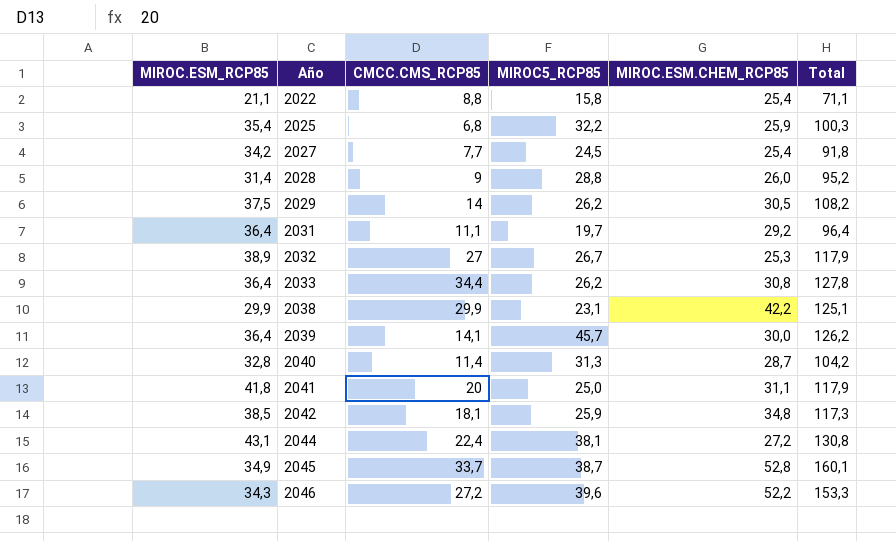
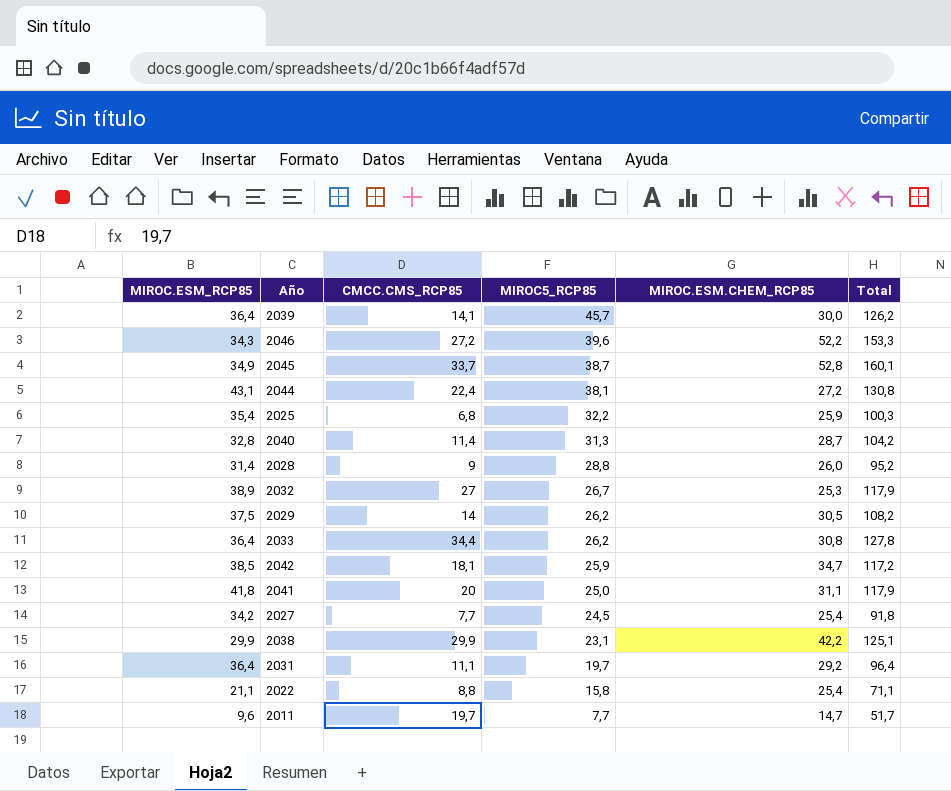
row order: Año ascending -> MIROC5_RCP85 descending
2042 | MIROC.ESM.CHEM_RCP85: 34,8 -> 34,7
2042 | Total: 117,3 -> 117,2
row 2011: none -> 9,6 | 19,7 | 7,7 | 14,7 | 51,7

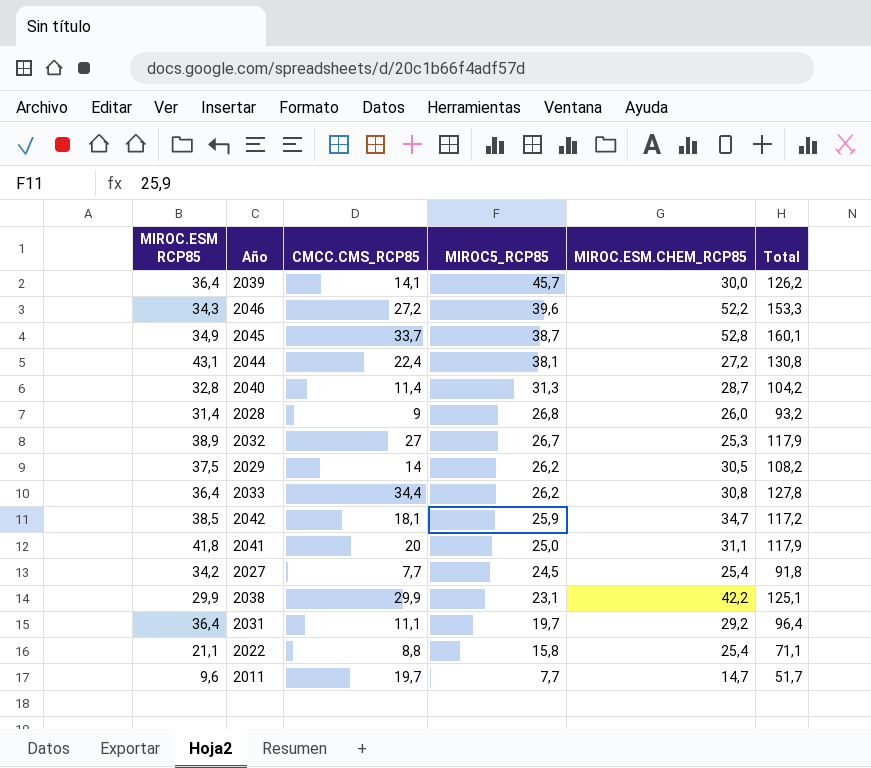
column name: MIROC.ESM_RCP85 -> MIROC.ESM RCP85
row 2025: 35,4 | 6,8 | 32,2 | 25,9 | 100,3 -> none
2028 | MIROC5_RCP85: 28,8 -> 26,8
2028 | Total: 95,2 -> 93,2

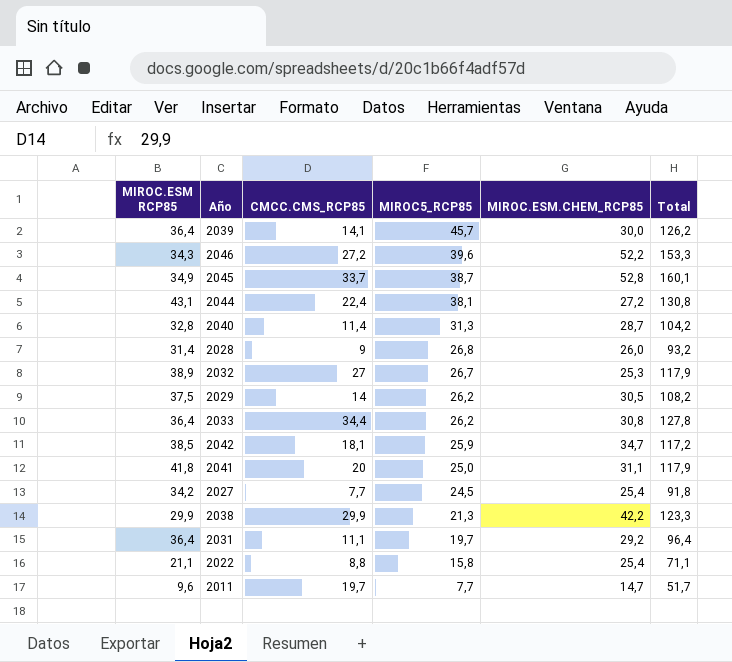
2038 | MIROC5_RCP85: 23,1 -> 21,3
2038 | Total: 125,1 -> 123,3

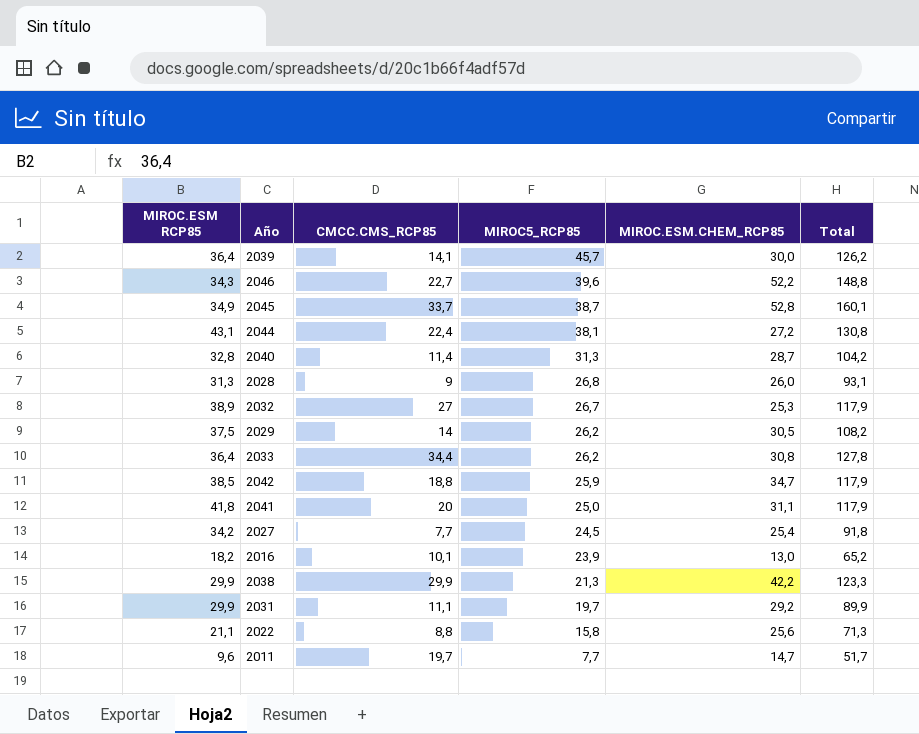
2046 | CMCC.CMS_RCP85: 27,2 -> 22,7
2046 | Total: 153,3 -> 148,8
2028 | MIROC.ESM RCP85: 31,4 -> 31,3
2028 | Total: 93,2 -> 93,1
2042 | CMCC.CMS_RCP85: 18,1 -> 18,8
2042 | Total: 117,2 -> 117,9
row 2016: none -> 18,2 | 10,1 | 23,9 | 13,0 | 65,2
2031 | MIROC.ESM RCP85: 36,4 -> 29,9
2031 | Total: 96,4 -> 89,9
2022 | MIROC.ESM.CHEM_RCP85: 25,4 -> 25,6
2022 | Total: 71,1 -> 71,3

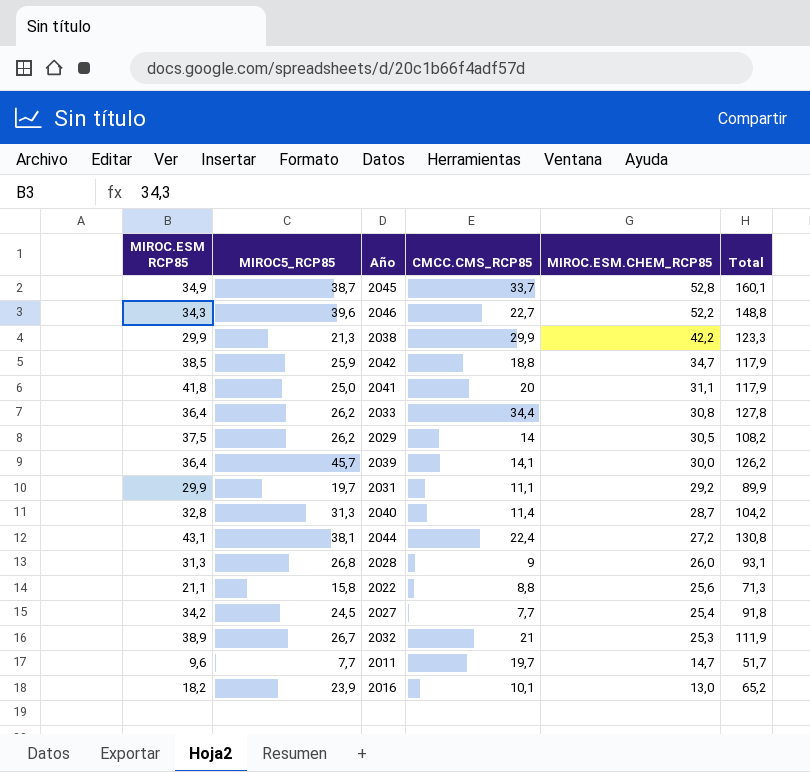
row order: MIROC5_RCP85 descending -> MIROC.ESM.CHEM_RCP85 descending
column MIROC5_RCP85 | position: 4 -> 2
2032 | CMCC.CMS_RCP85: 27 -> 21
2032 | Total: 117,9 -> 111,9

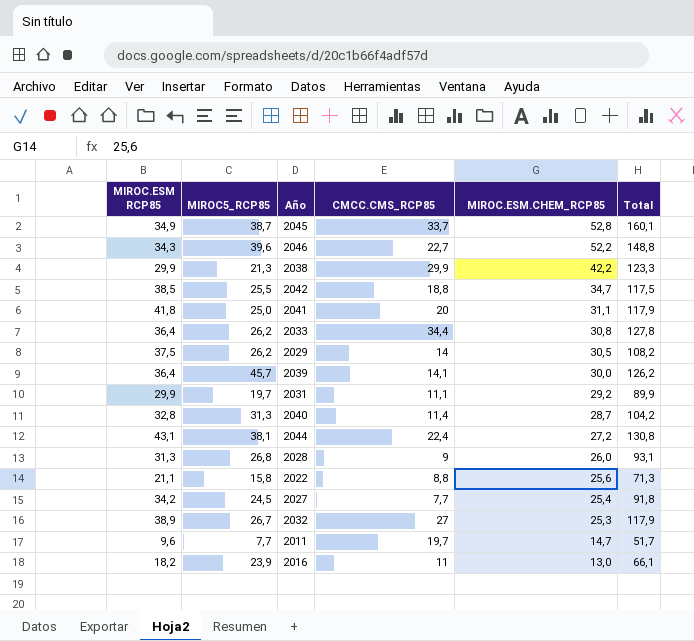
2042 | MIROC5_RCP85: 25,9 -> 25,5
2042 | Total: 117,9 -> 117,5
2032 | CMCC.CMS_RCP85: 21 -> 27
2032 | Total: 111,9 -> 117,9
2016 | CMCC.CMS_RCP85: 10,1 -> 11
2016 | Total: 65,2 -> 66,1

